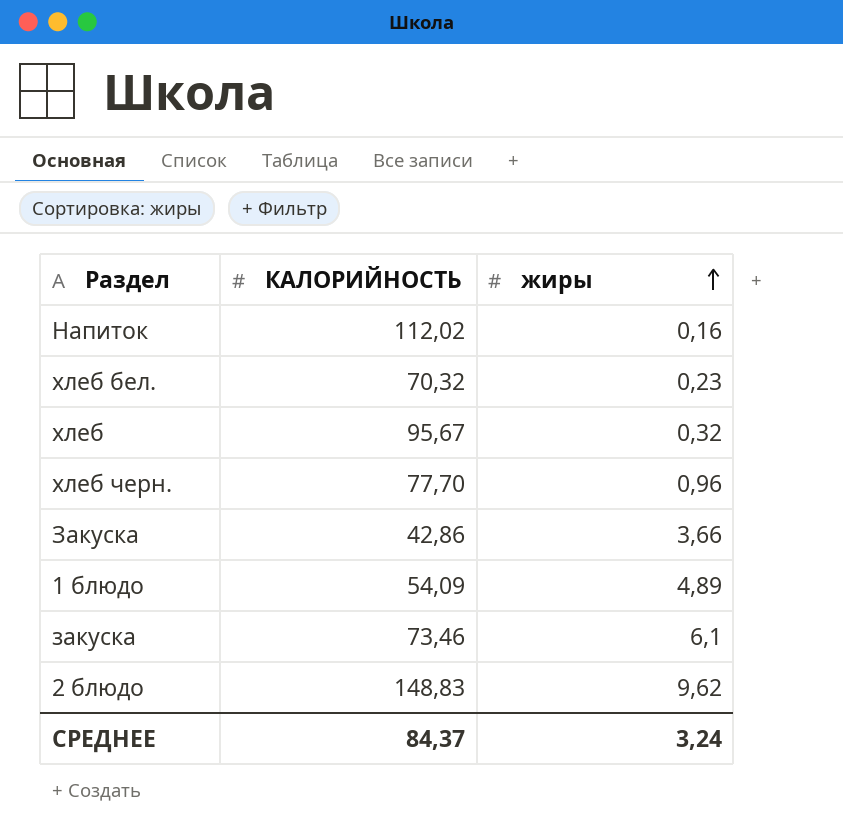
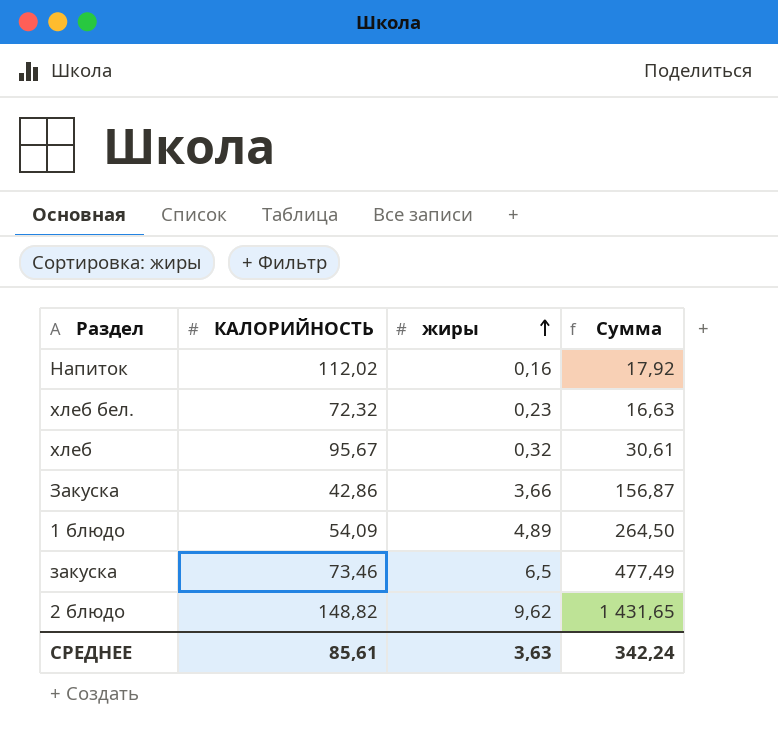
column Сумма | formula: none -> [КАЛОРИЙНОСТЬ] * [жиры]
row хлеб черн.: 77,70 | 0,96 -> none
хлеб бел. | КАЛОРИЙНОСТЬ: 70,32 -> 72,32
закуска | жиры: 6,1 -> 6,5
2 блюдо | КАЛОРИЙНОСТЬ: 148,83 -> 148,82
СРЕДНЕЕ | КАЛОРИЙНОСТЬ: 84,37 -> 85,61
СРЕДНЕЕ | жиры: 3,24 -> 3,63

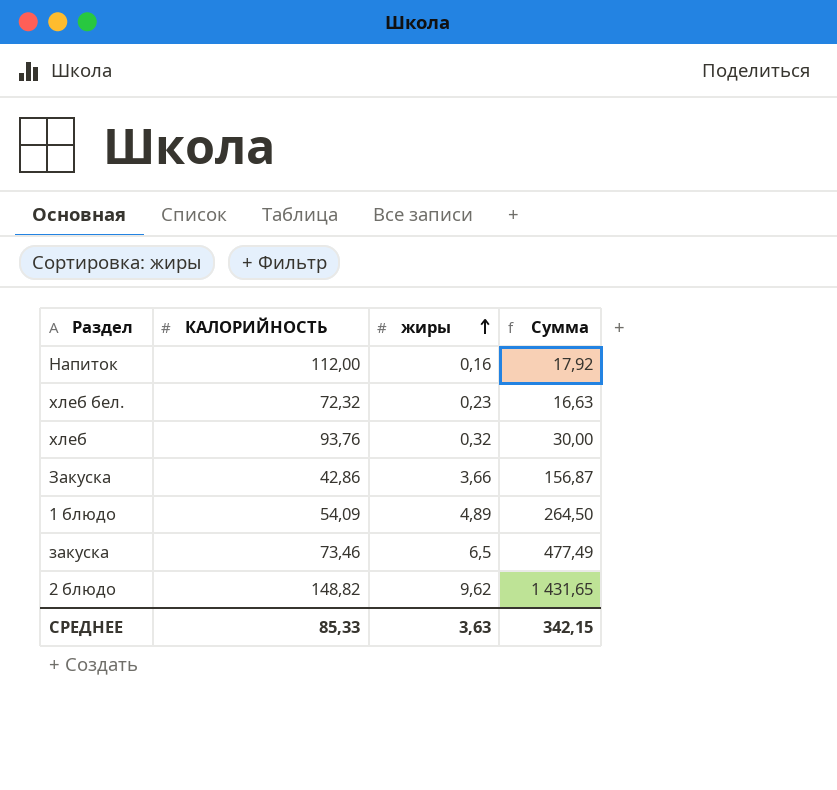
Напиток | КАЛОРИЙНОСТЬ: 112,02 -> 112,00
хлеб | КАЛОРИЙНОСТЬ: 95,67 -> 93,76
хлеб | Сумма: 30,61 -> 30,00
СРЕДНЕЕ | КАЛОРИЙНОСТЬ: 85,61 -> 85,33
СРЕДНЕЕ | Сумма: 342,24 -> 342,15

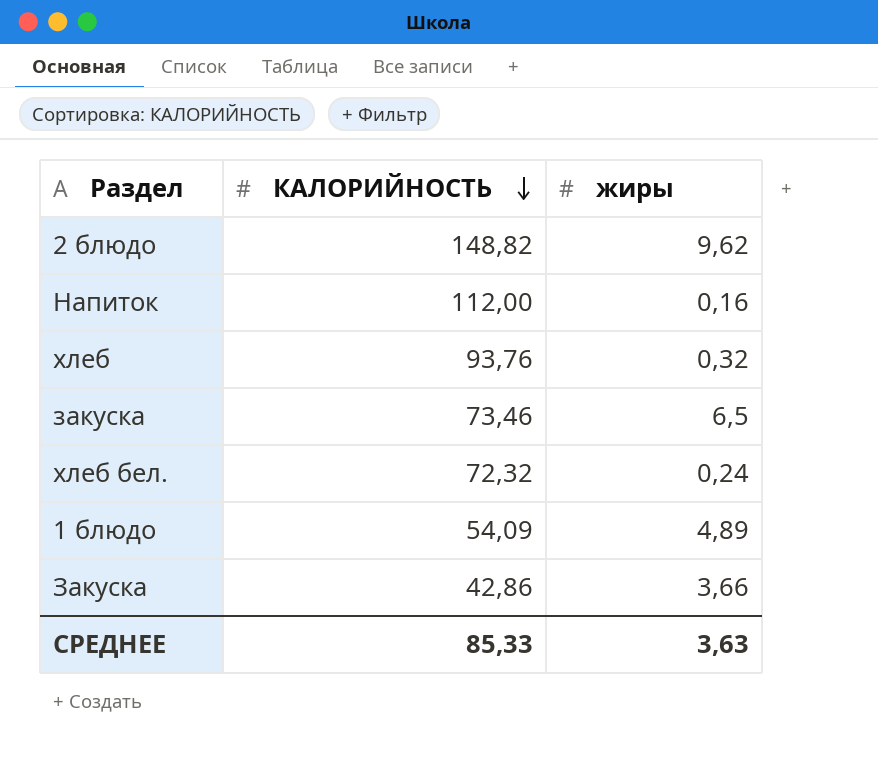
row order: жиры ascending -> КАЛОРИЙНОСТЬ descending
column Сумма | formula: [КАЛОРИЙНОСТЬ] * [жиры] -> none
хлеб бел. | жиры: 0,23 -> 0,24

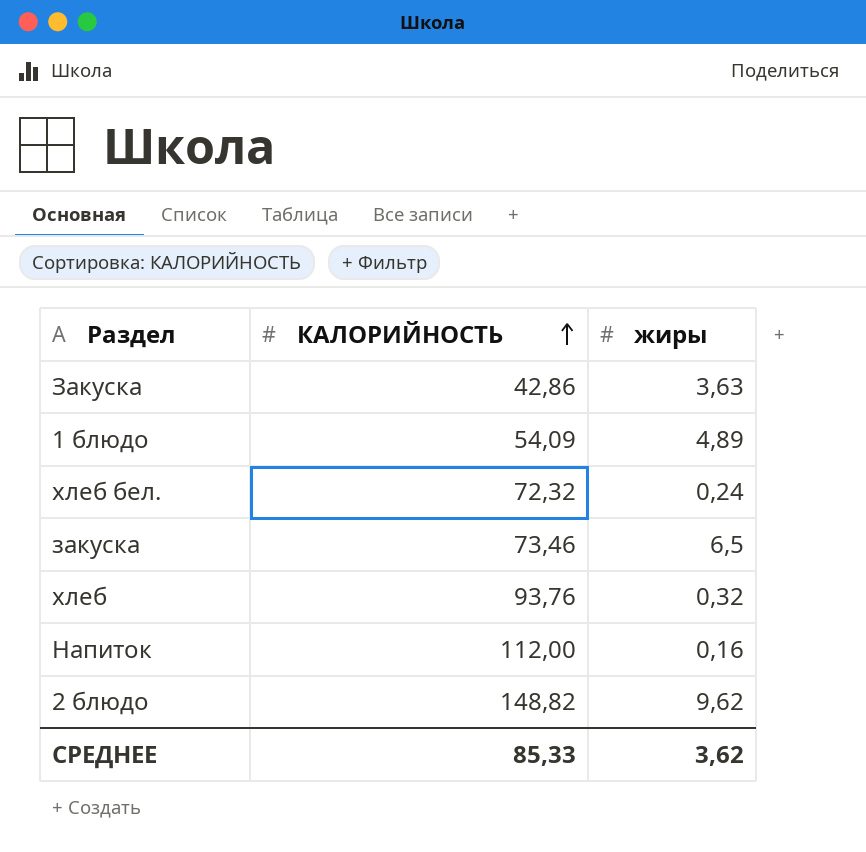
row order: КАЛОРИЙНОСТЬ descending -> КАЛОРИЙНОСТЬ ascending
Закуска | жиры: 3,66 -> 3,63
СРЕДНЕЕ | жиры: 3,63 -> 3,62

